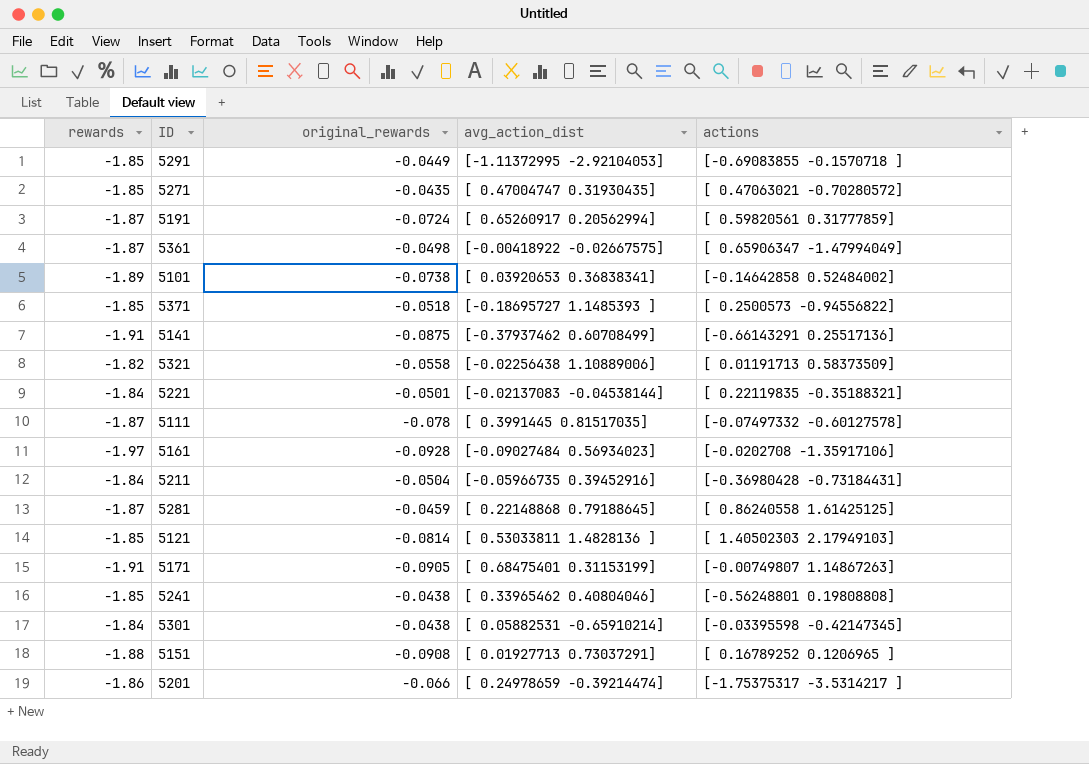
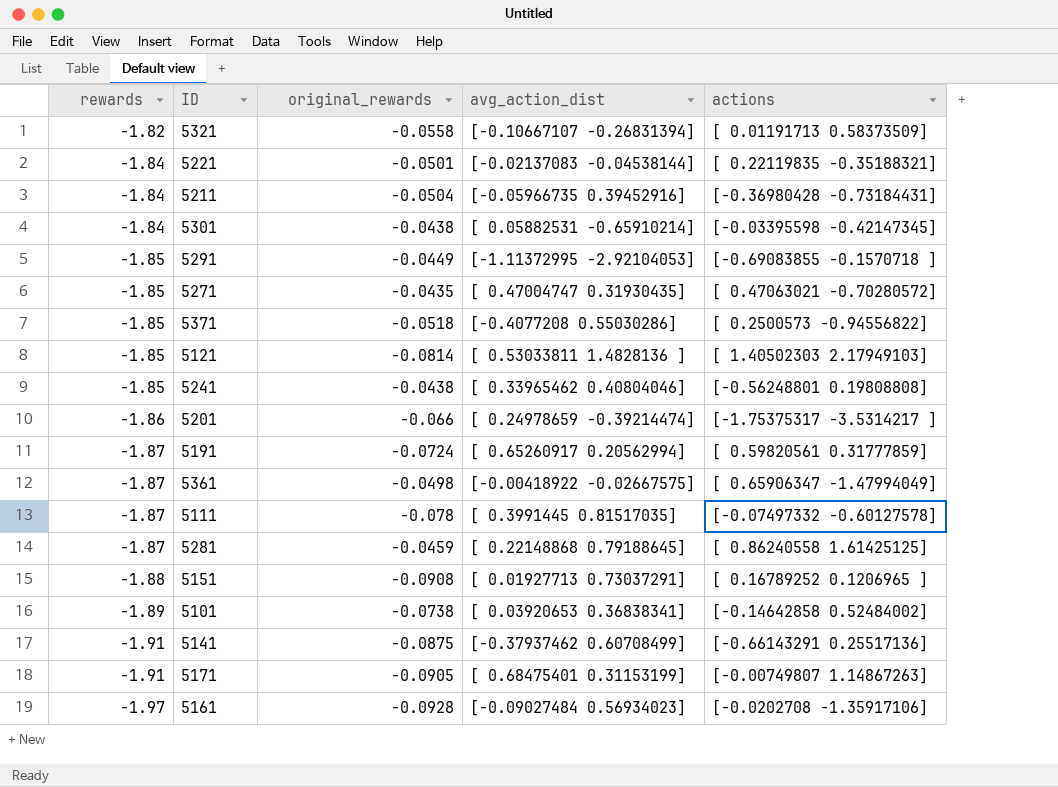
row order: none -> rewards descending
5321 | avg_action_dist: [-0.02256438 1.10889006] -> [-0.10667107 -0.26831394]
5371 | avg_action_dist: [-0.18695727 1.1485393 ] -> [-0.4077208 0.55030286]

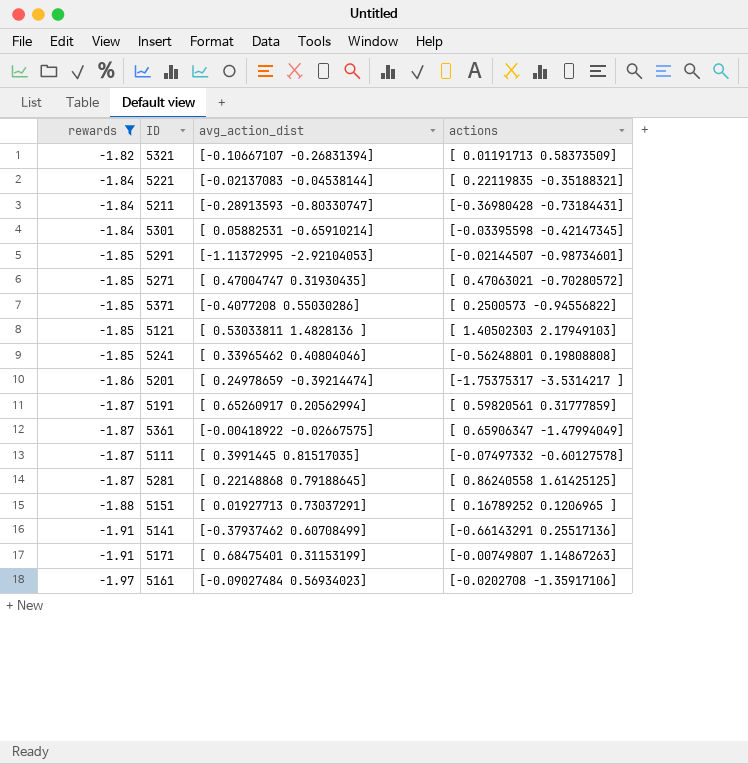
filter: none -> rewards != -1.89
column original_rewards | position: 3 -> none
5211 | avg_action_dist: [-0.05966735 0.39452916] -> [-0.28913593 -0.80330747]
5291 | actions: [-0.69083855 -0.1570718 ] -> [-0.02144507 -0.98734601]

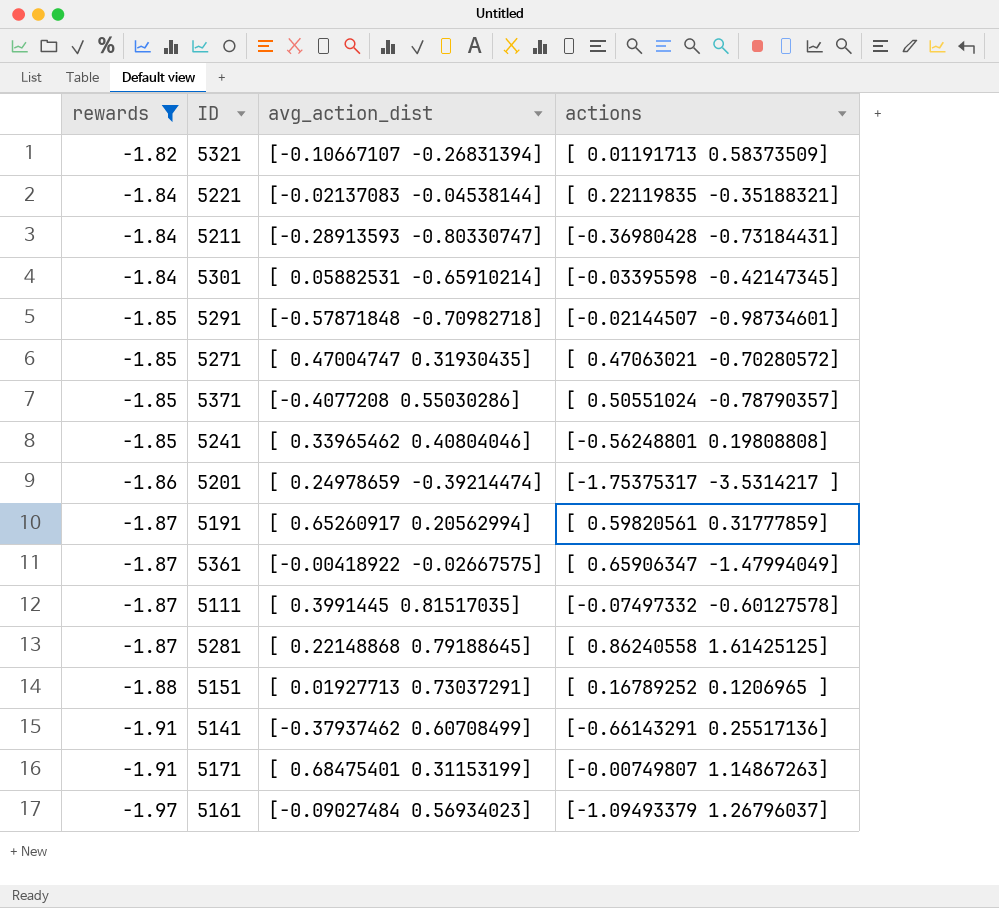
row 5121: -1.85 | [ 0.53033811 1.4828136 ] | [ 1.40502303 2.17949103] -> none
5291 | avg_action_dist: [-1.11372995 -2.92104053] -> [-0.57871848 -0.70982718]
5371 | actions: [ 0.2500573 -0.94556822] -> [ 0.50551024 -0.78790357]
5161 | actions: [-0.0202708 -1.35917106] -> [-1.09493379 1.26796037]

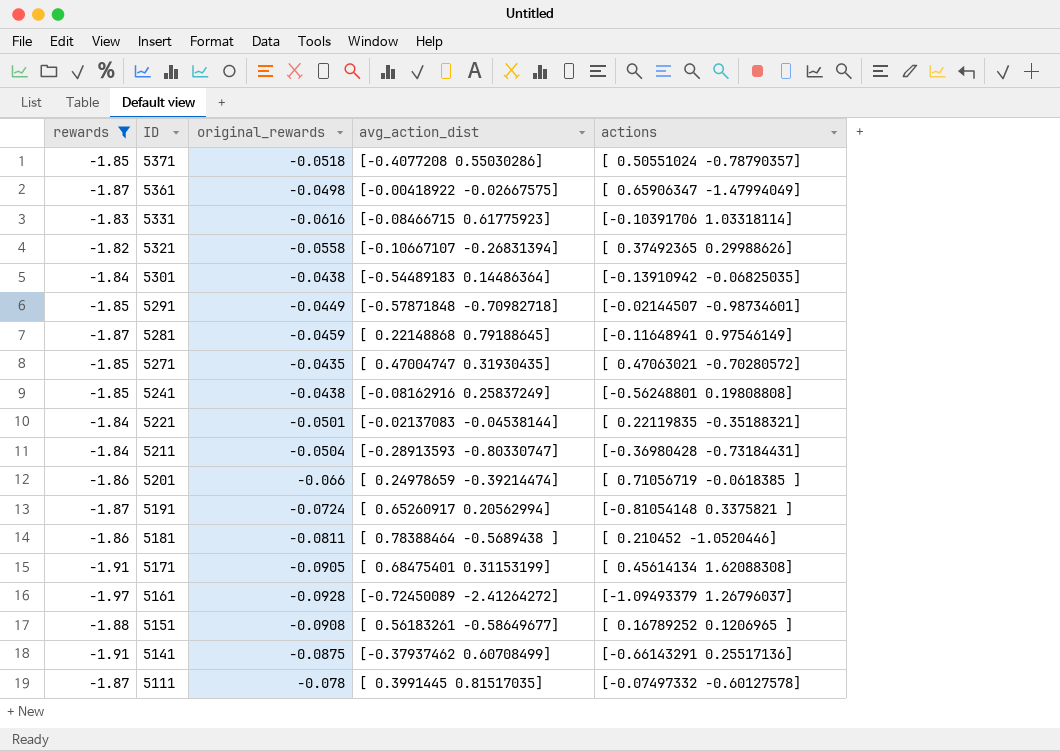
row order: rewards descending -> ID descending
column original_rewards | position: none -> 3
row 5331: none -> -1.83 | -0.0616 | [-0.08466715 0.61775923] | [-0.10391706 1.03318114]
5321 | actions: [ 0.01191713 0.58373509] -> [ 0.37492365 0.29988626]
5301 | avg_action_dist: [ 0.05882531 -0.65910214] -> [-0.54489183 0.14486364]
5301 | actions: [-0.03395598 -0.42147345] -> [-0.13910942 -0.06825035]
5281 | actions: [ 0.86240558 1.61425125] -> [-0.11648941 0.97546149]
5241 | avg_action_dist: [ 0.33965462 0.40804046] -> [-0.08162916 0.25837249]
5201 | actions: [-1.75375317 -3.5314217 ] -> [ 0.71056719 -0.0618385 ]
5191 | actions: [ 0.59820561 0.31777859] -> [-0.81054148 0.3375821 ]
row 5181: none -> -1.86 | -0.0811 | [ 0.78388464 -0.5689438 ] | [ 0.210452 -1.0520446]
5171 | actions: [-0.00749807 1.14867263] -> [ 0.45614134 1.62088308]
5161 | avg_action_dist: [-0.09027484 0.56934023] -> [-0.72450089 -2.41264272]
5151 | avg_action_dist: [ 0.01927713 0.73037291] -> [ 0.56183261 -0.58649677]

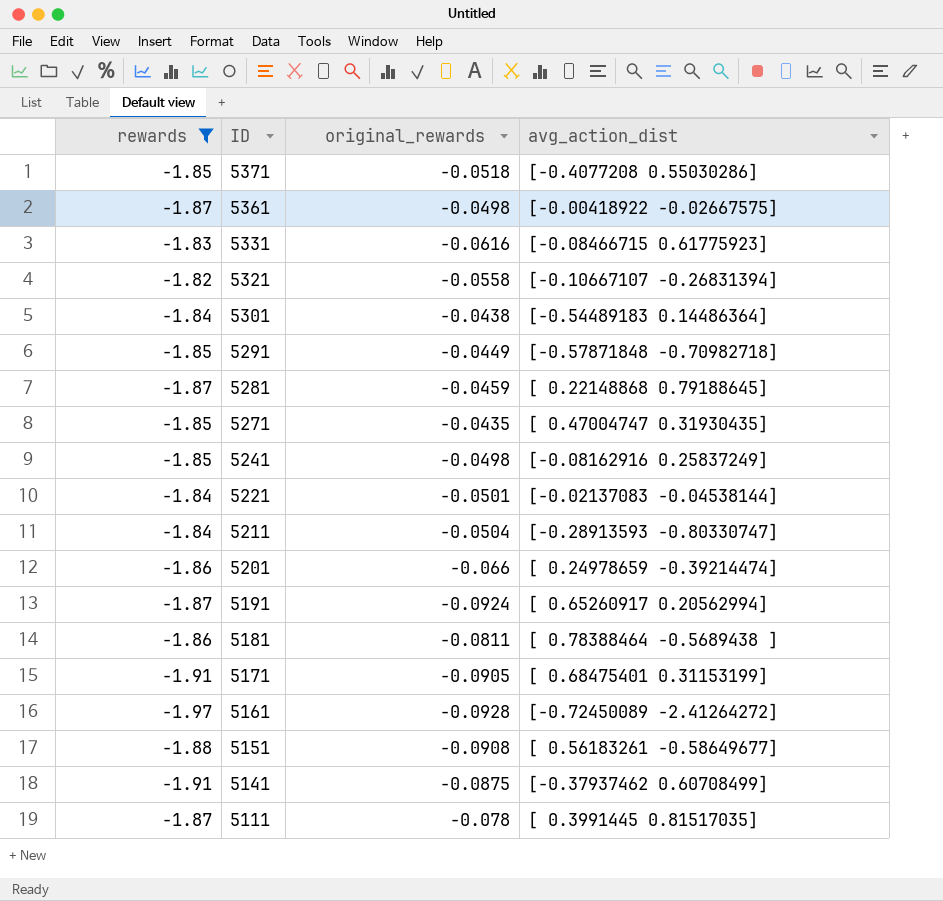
column actions | position: 5 -> none
5241 | original_rewards: -0.0438 -> -0.0498
5191 | original_rewards: -0.0724 -> -0.0924

